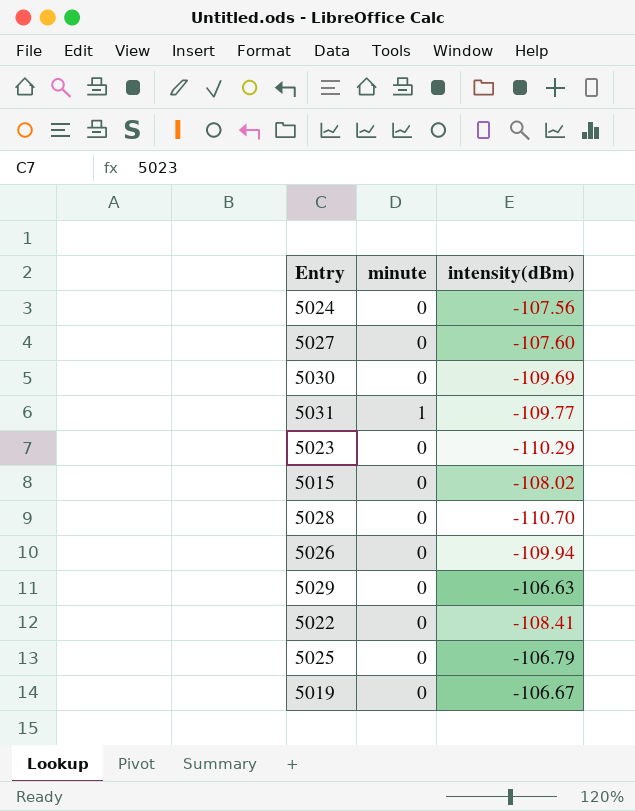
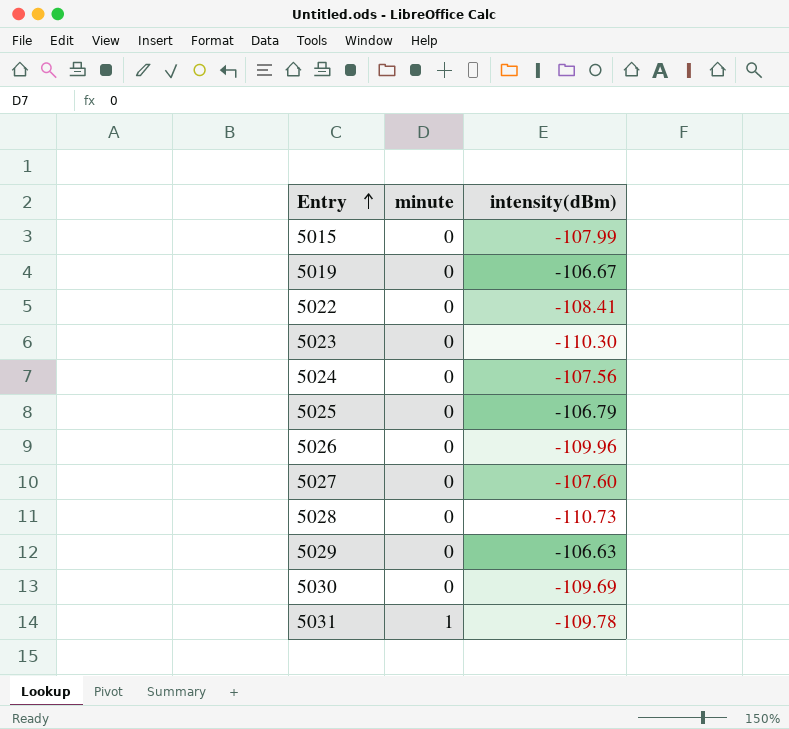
row order: none -> Entry ascending
5015 | intensity(dBm): -108.02 -> -107.99
5023 | intensity(dBm): -110.29 -> -110.30
5026 | intensity(dBm): -109.94 -> -109.96
5028 | intensity(dBm): -110.70 -> -110.73
5031 | intensity(dBm): -109.77 -> -109.78

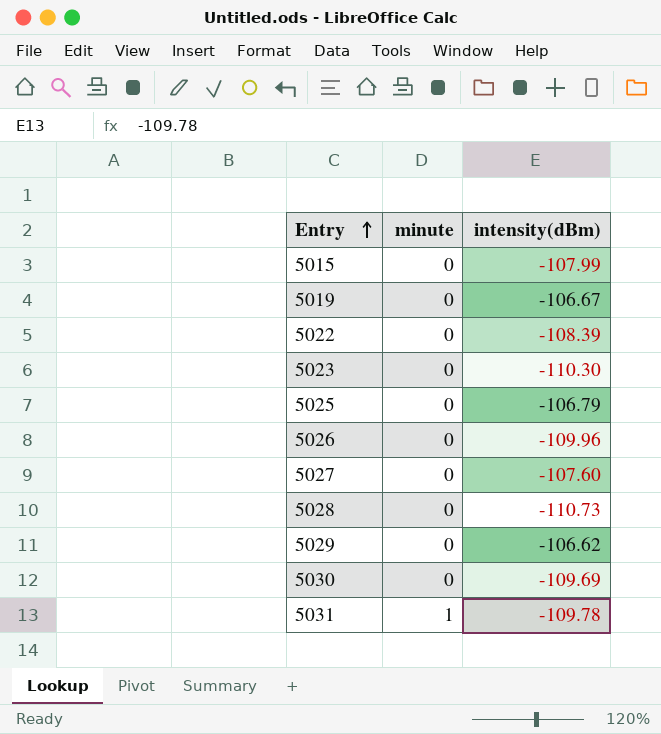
row 5024: 0 | -107.56 -> none
5022 | intensity(dBm): -108.41 -> -108.39
5029 | intensity(dBm): -106.63 -> -106.62

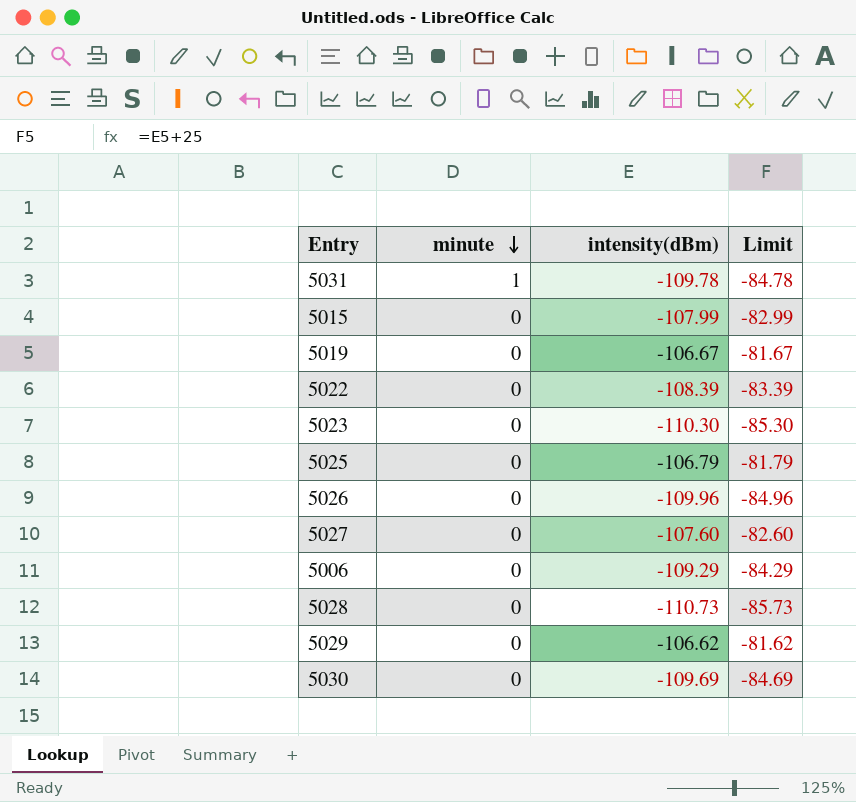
row order: Entry ascending -> minute descending
column Limit | formula: none -> [intensity(dBm)] + 25
row 5006: none -> 0 | -109.29 | -84.29

